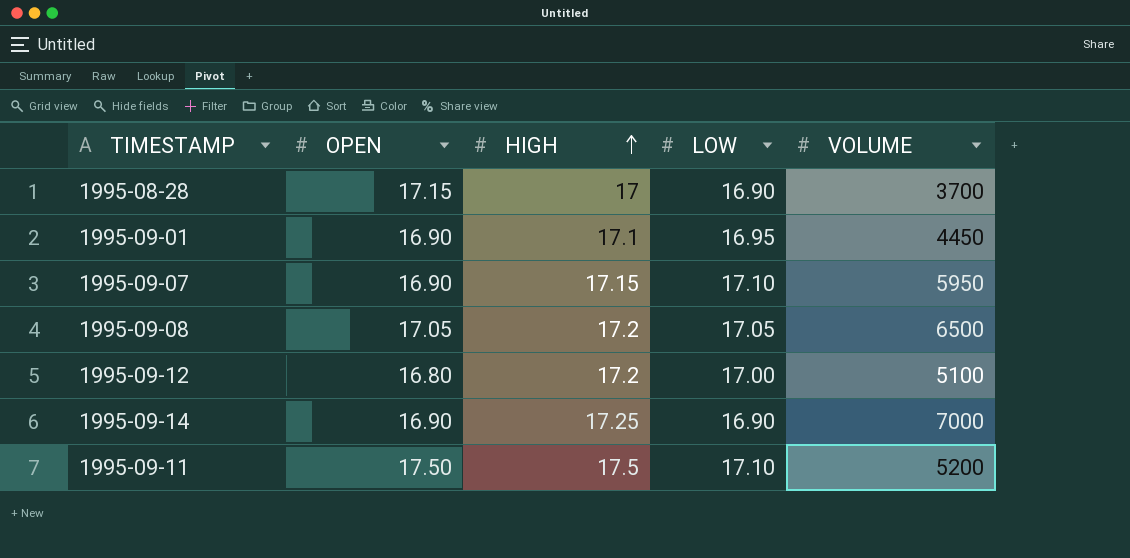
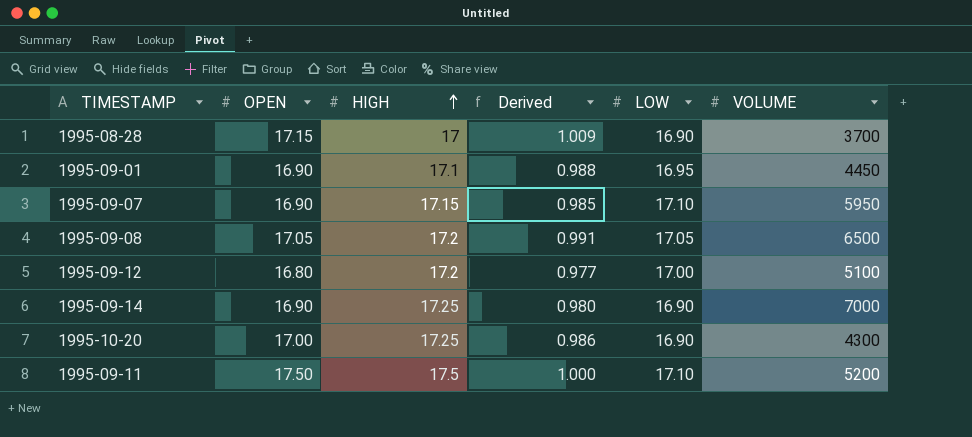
column Derived | formula: none -> [OPEN] / [HIGH]
row 1995-10-20: none -> 17.00 | 17.25 | 0.986 | 16.90 | 4300

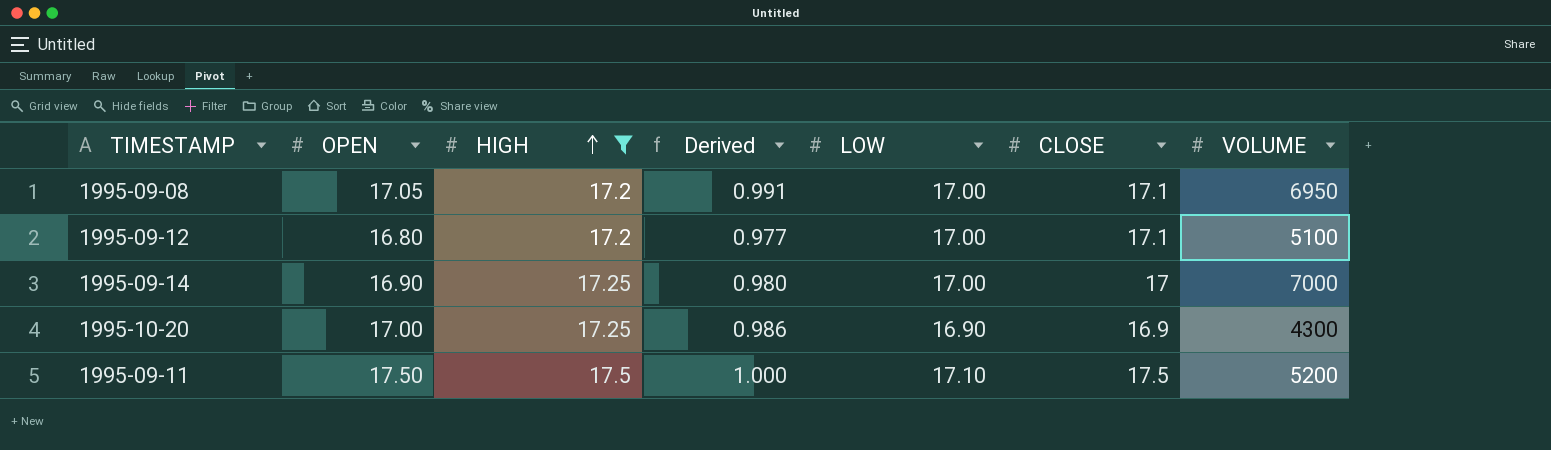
filter: none -> HIGH >= 17.2
column CLOSE | position: none -> 6
1995-09-08 | LOW: 17.05 -> 17.00
1995-09-08 | VOLUME: 6500 -> 6950
1995-09-14 | LOW: 16.90 -> 17.00

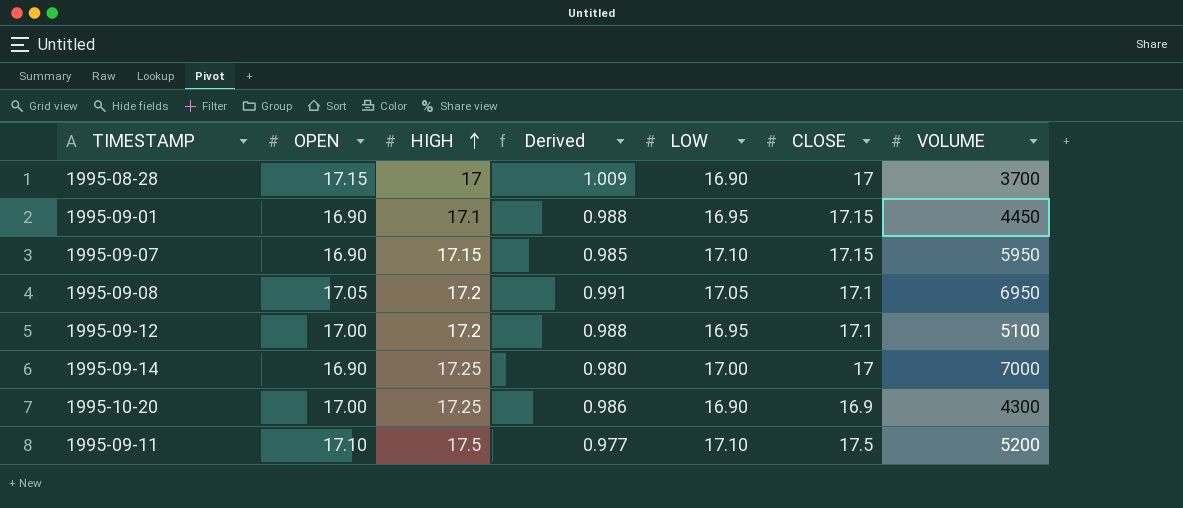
filter: HIGH >= 17.2 -> none
1995-09-08 | LOW: 17.00 -> 17.05
1995-09-12 | OPEN: 16.80 -> 17.00
1995-09-12 | Derived: 0.977 -> 0.988
1995-09-12 | LOW: 17.00 -> 16.95
1995-09-11 | OPEN: 17.50 -> 17.10
1995-09-11 | Derived: 1.000 -> 0.977

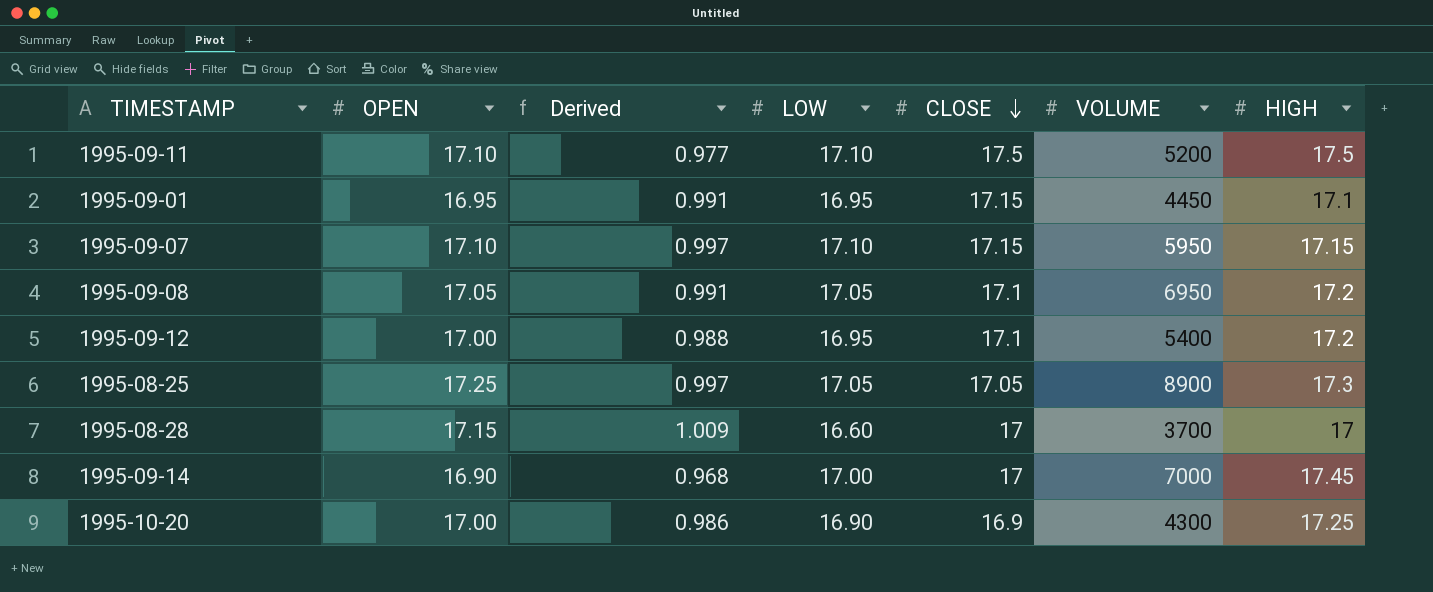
row order: HIGH ascending -> CLOSE descending
column HIGH | position: 3 -> 7
1995-09-01 | OPEN: 16.90 -> 16.95
1995-09-01 | Derived: 0.988 -> 0.991
1995-09-07 | OPEN: 16.90 -> 17.10
1995-09-07 | Derived: 0.985 -> 0.997
1995-09-12 | VOLUME: 5100 -> 5400
row 1995-08-25: none -> 17.25 | 0.997 | 17.05 | 17.05 | 8900 | 17.3
1995-08-28 | LOW: 16.90 -> 16.60
1995-09-14 | Derived: 0.980 -> 0.968
1995-09-14 | HIGH: 17.25 -> 17.45

